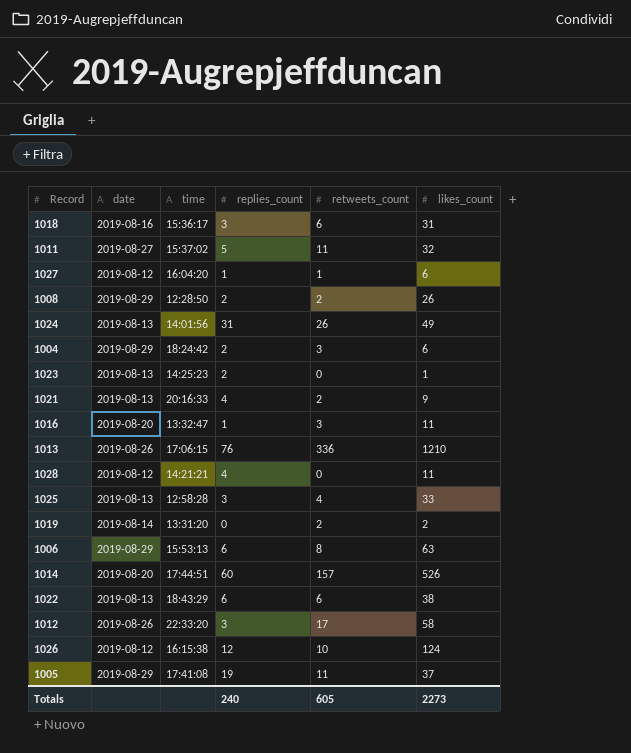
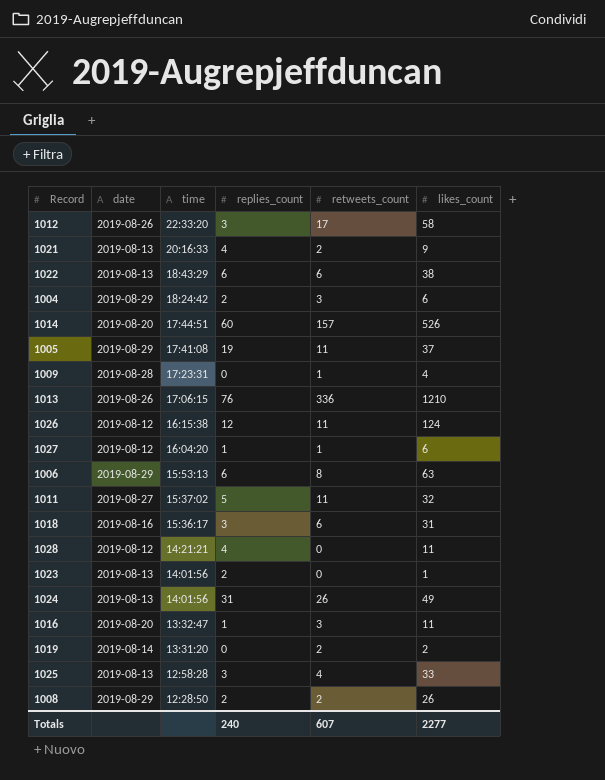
row order: none -> time descending
row 1009: none -> 2019-08-28 | 17:23:31 | 0 | 1 | 4
1026 | retweets_count: 10 -> 11
1023 | time: 14:25:23 -> 14:01:56
Totals | retweets_count: 605 -> 607
Totals | likes_count: 2273 -> 2277

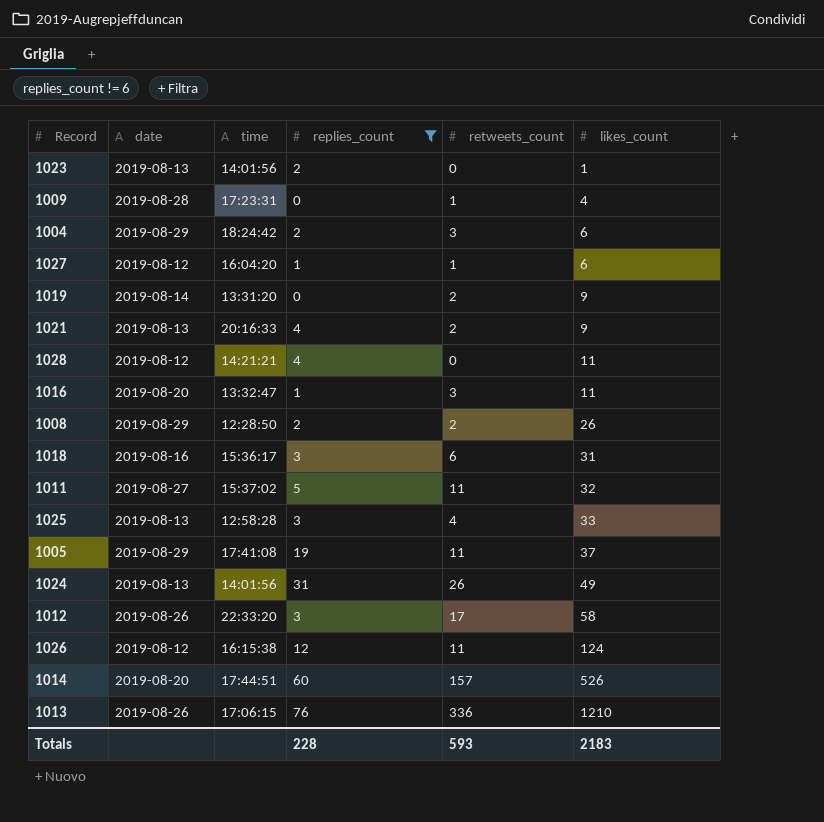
filter: none -> replies_count != 6
row order: time descending -> likes_count ascending
1019 | likes_count: 2 -> 9
Totals | replies_count: 240 -> 228
Totals | retweets_count: 607 -> 593
Totals | likes_count: 2277 -> 2183

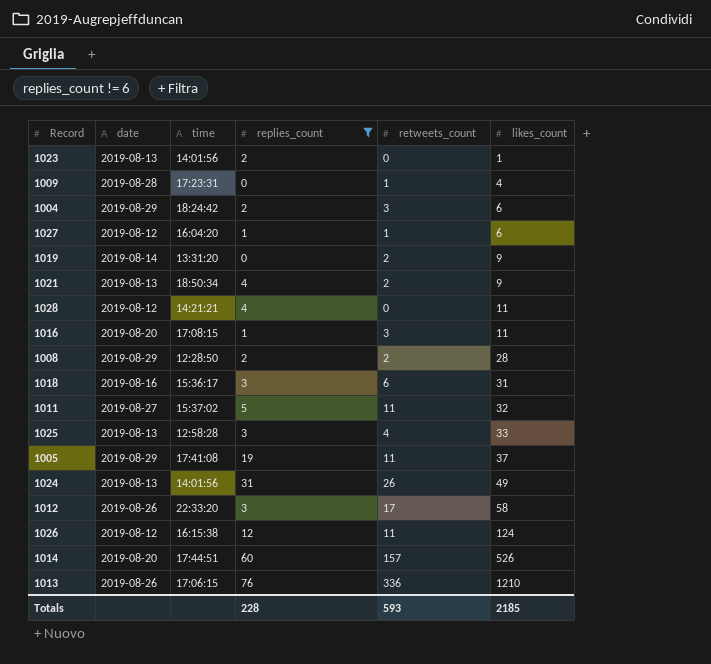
1021 | time: 20:16:33 -> 18:50:34
1016 | time: 13:32:47 -> 17:08:15
1008 | likes_count: 26 -> 28
Totals | likes_count: 2183 -> 2185

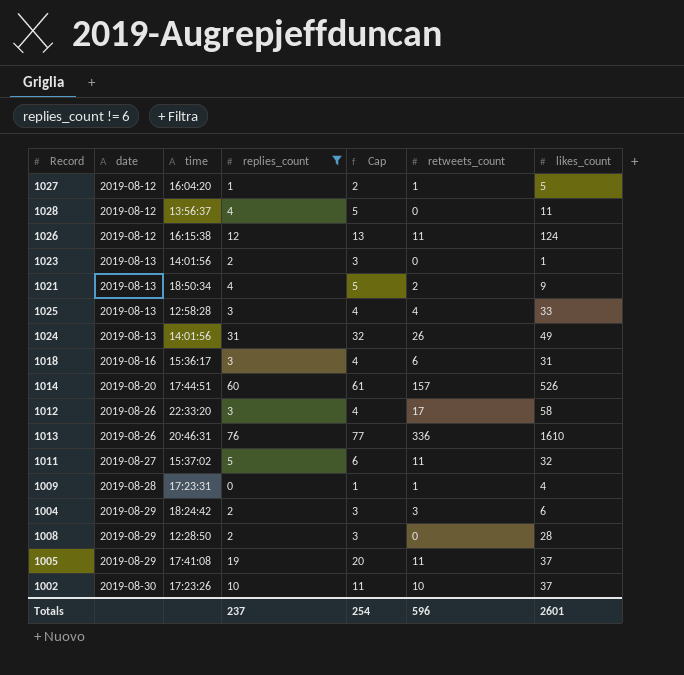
row order: likes_count ascending -> date ascending
column Cap | formula: none -> [replies_count] + 1
row 1019: 2019-08-14 | 13:31:20 | 0 | 2 | 9 -> none
row 1016: 2019-08-20 | 17:08:15 | 1 | 3 | 11 -> none
1027 | likes_count: 6 -> 5
1028 | time: 14:21:21 -> 13:56:37
1013 | time: 17:06:15 -> 20:46:31
1013 | likes_count: 1210 -> 1610
1008 | retweets_count: 2 -> 0
row 1002: none -> 2019-08-30 | 17:23:26 | 10 | 11 | 10 | 37
Totals | replies_count: 228 -> 237
Totals | retweets_count: 593 -> 596
Totals | likes_count: 2185 -> 2601

